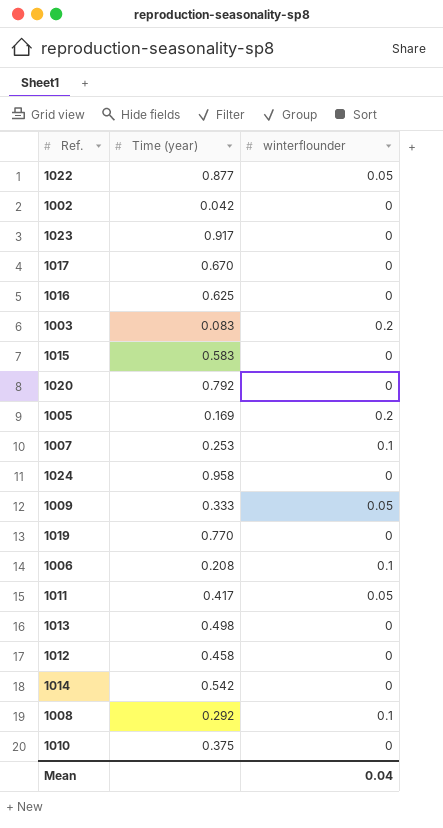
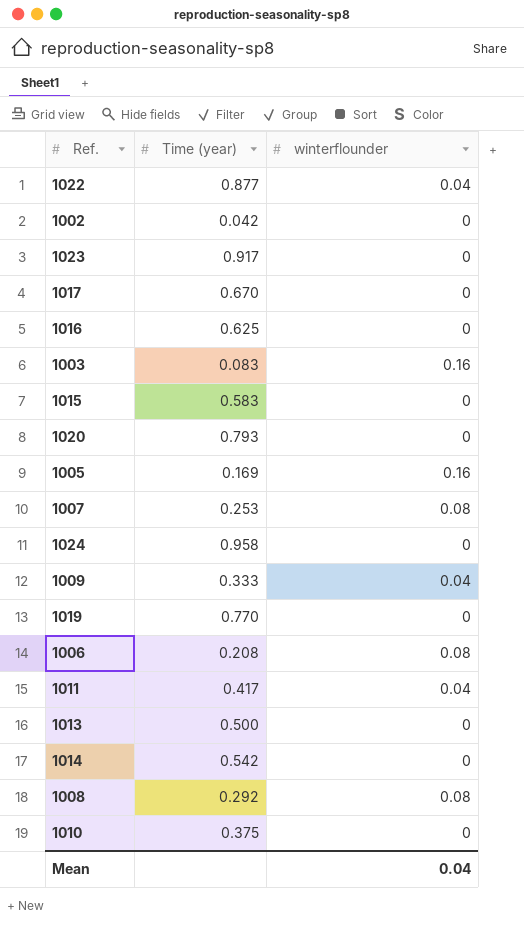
row 1012: 0.458 | 0 -> none
1022 | winterflounder: 0.05 -> 0.04
1003 | winterflounder: 0.2 -> 0.16
1020 | Time (year): 0.792 -> 0.793
1005 | winterflounder: 0.2 -> 0.16
1007 | winterflounder: 0.1 -> 0.08
1009 | winterflounder: 0.05 -> 0.04
1006 | winterflounder: 0.1 -> 0.08
1011 | winterflounder: 0.05 -> 0.04
1013 | Time (year): 0.498 -> 0.500
1008 | winterflounder: 0.1 -> 0.08

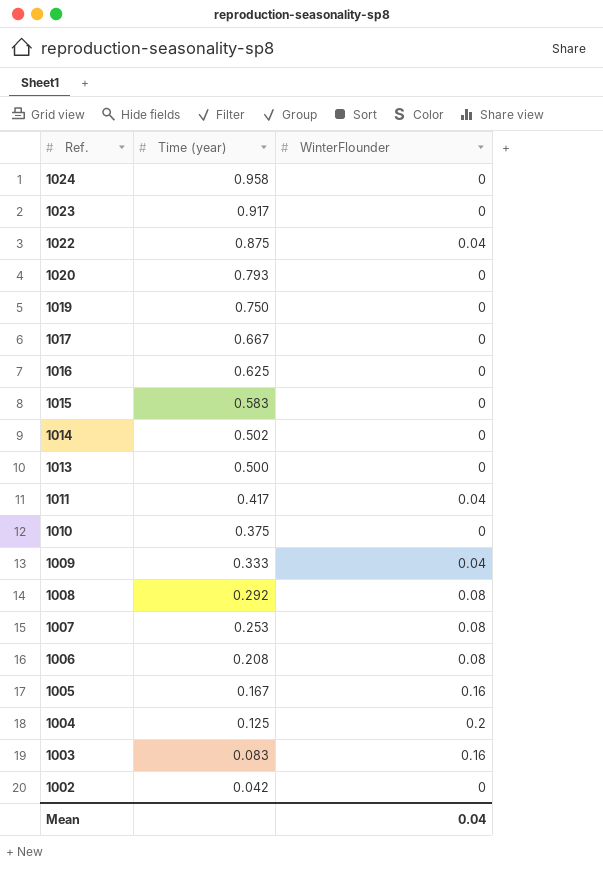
row order: none -> Ref. descending
column name: winterflounder -> WinterFlounder
1022 | Time (year): 0.877 -> 0.875
1019 | Time (year): 0.770 -> 0.750
1017 | Time (year): 0.670 -> 0.667
1014 | Time (year): 0.542 -> 0.502
1005 | Time (year): 0.169 -> 0.167
row 1004: none -> 0.125 | 0.2

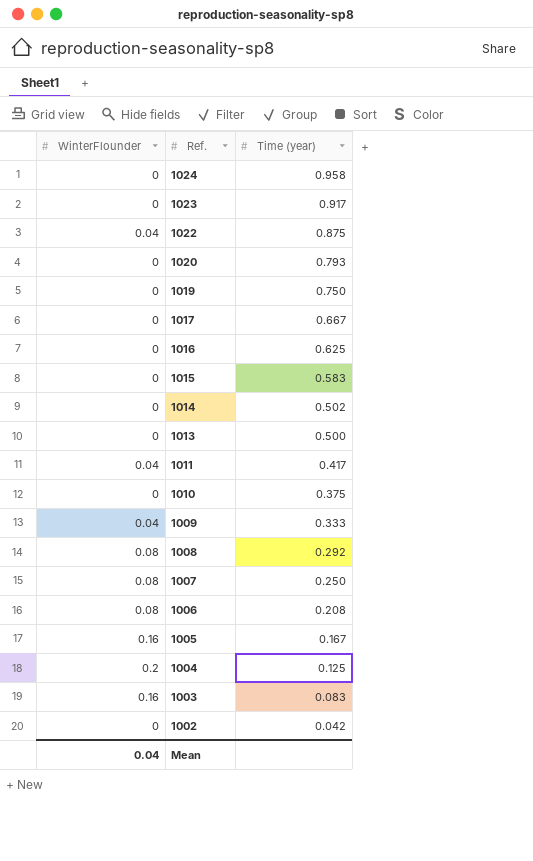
column WinterFlounder | position: 3 -> 1
1007 | Time (year): 0.253 -> 0.250

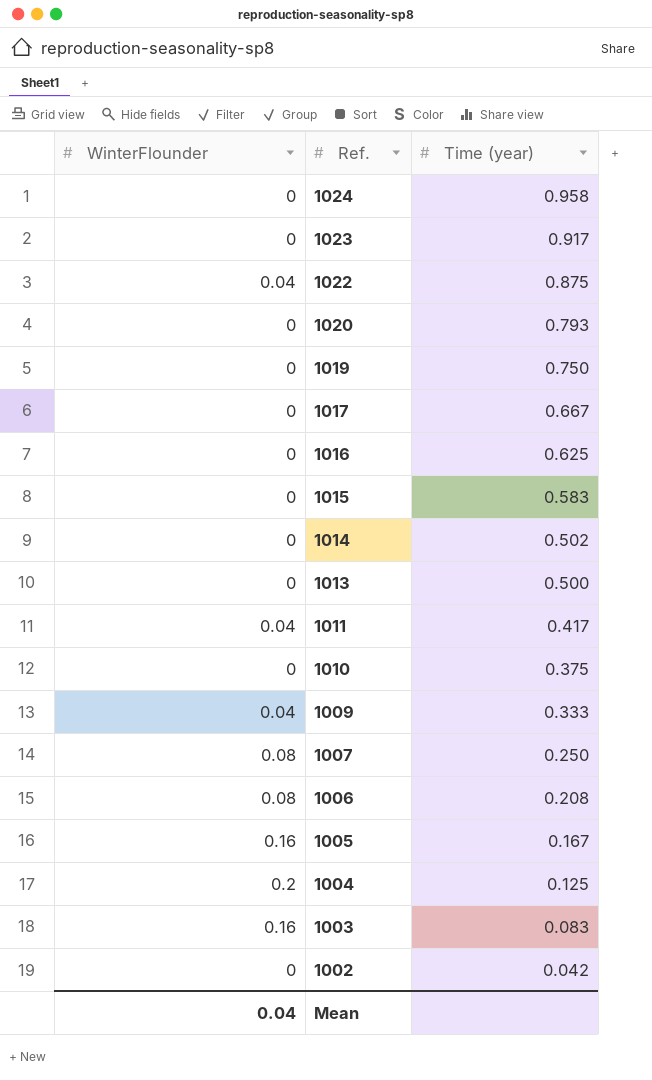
row 1008: 0.08 | 0.292 -> none

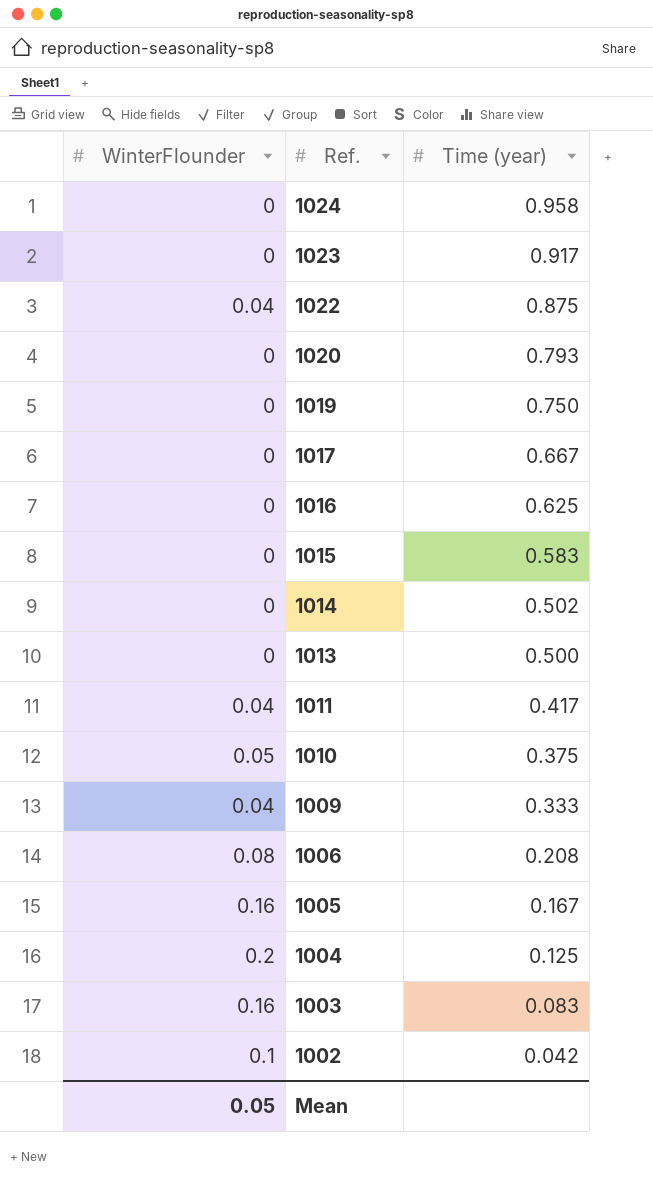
row 1007: 0.08 | 0.250 -> none
1010 | WinterFlounder: 0 -> 0.05
1002 | WinterFlounder: 0 -> 0.1
Mean | WinterFlounder: 0.04 -> 0.05

